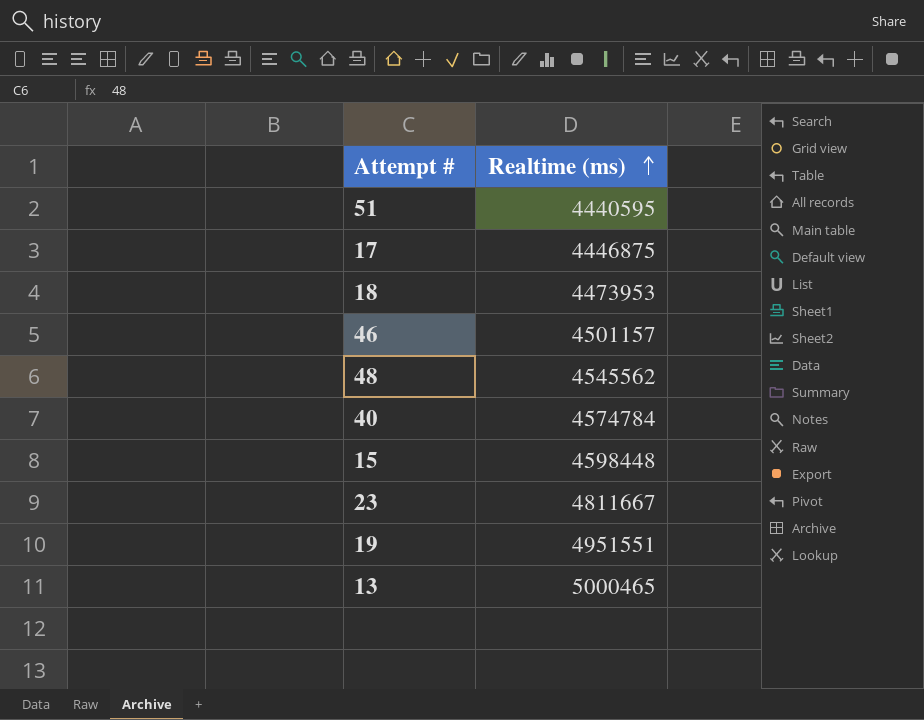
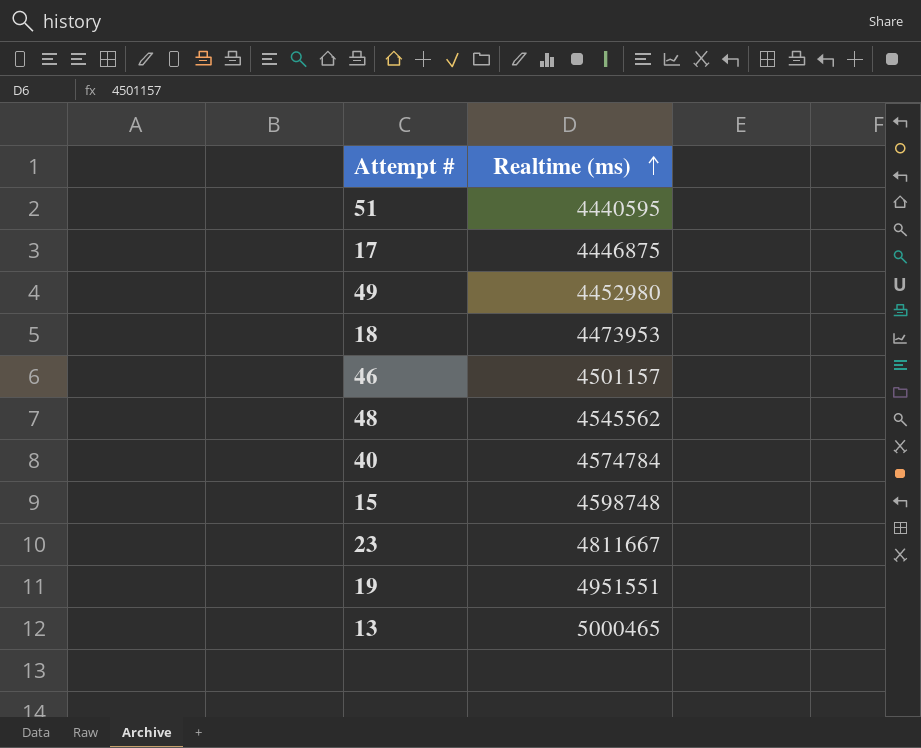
row 49: none -> 4452980
15 | Realtime (ms): 4598448 -> 4598748

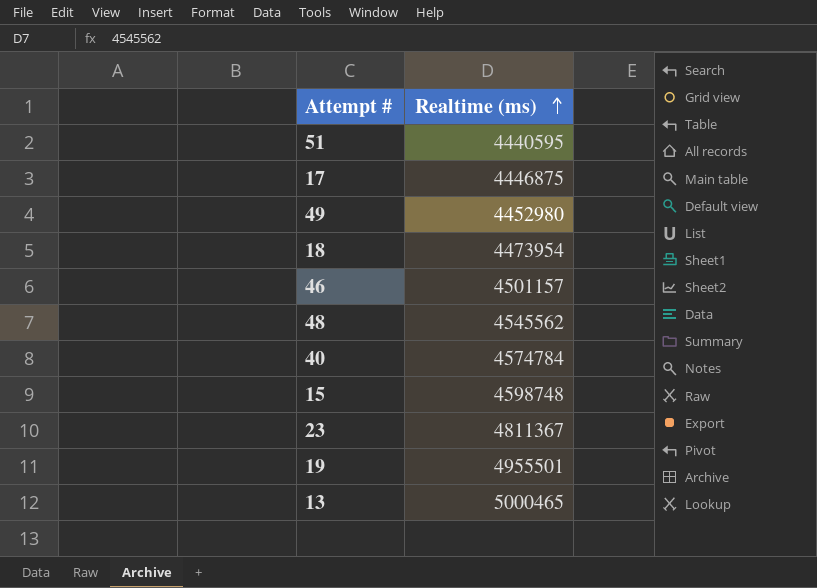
18 | Realtime (ms): 4473953 -> 4473954
23 | Realtime (ms): 4811667 -> 4811367
19 | Realtime (ms): 4951551 -> 4955501

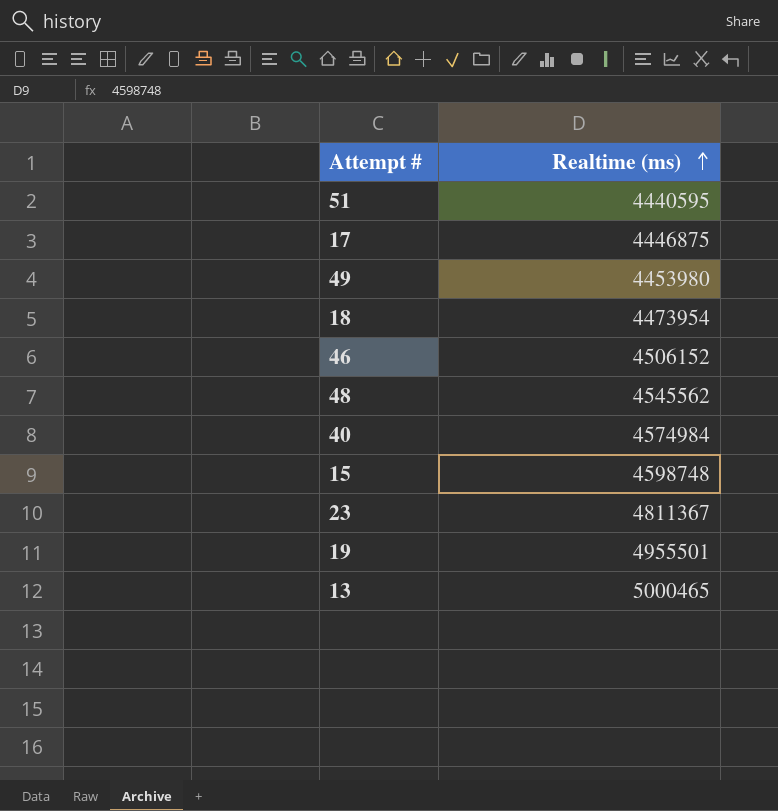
49 | Realtime (ms): 4452980 -> 4453980
46 | Realtime (ms): 4501157 -> 4506152
40 | Realtime (ms): 4574784 -> 4574984

